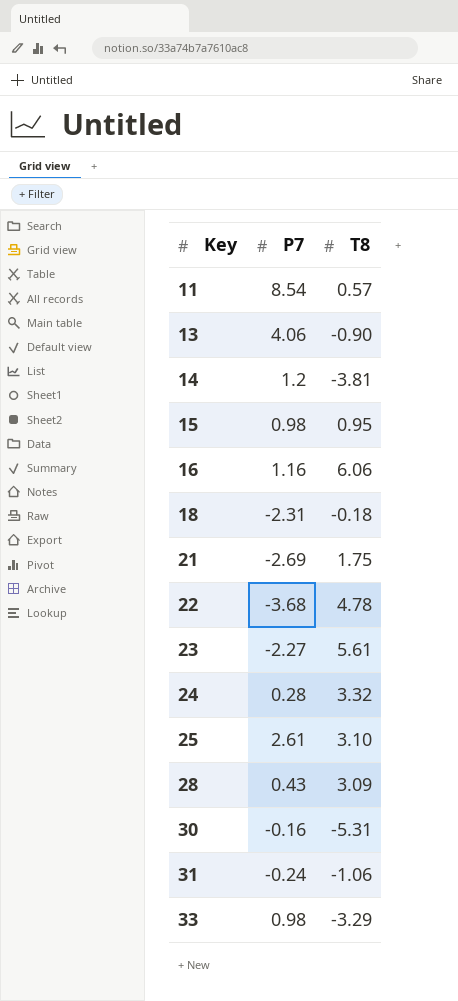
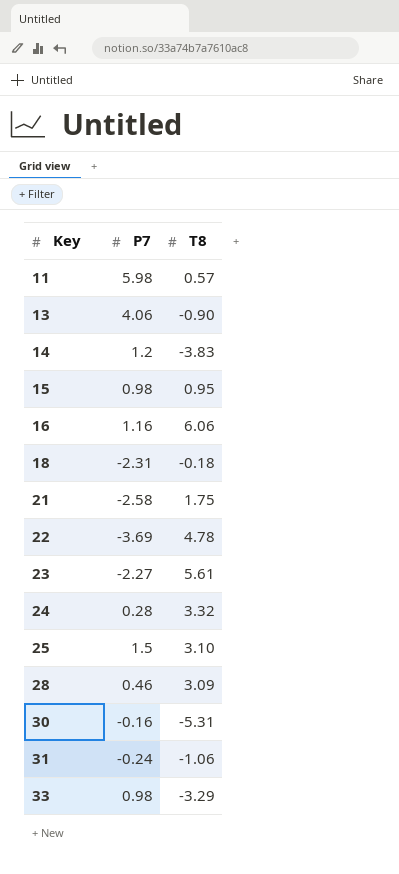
11 | P7: 8.54 -> 5.98
14 | T8: -3.81 -> -3.83
21 | P7: -2.69 -> -2.58
22 | P7: -3.68 -> -3.69
25 | P7: 2.61 -> 1.5
28 | P7: 0.43 -> 0.46

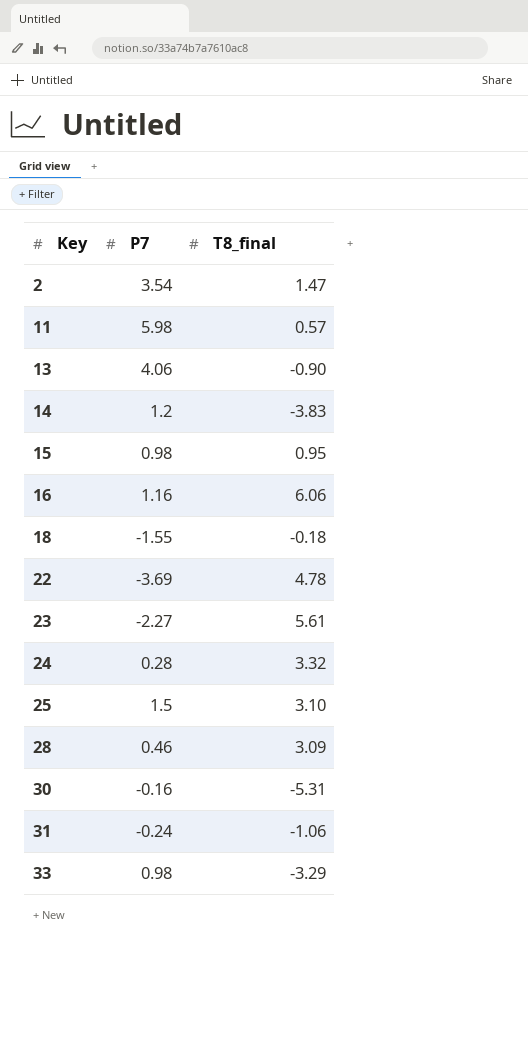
column name: T8 -> T8_final
row 21: -2.58 | 1.75 -> none
row 2: none -> 3.54 | 1.47
18 | P7: -2.31 -> -1.55

